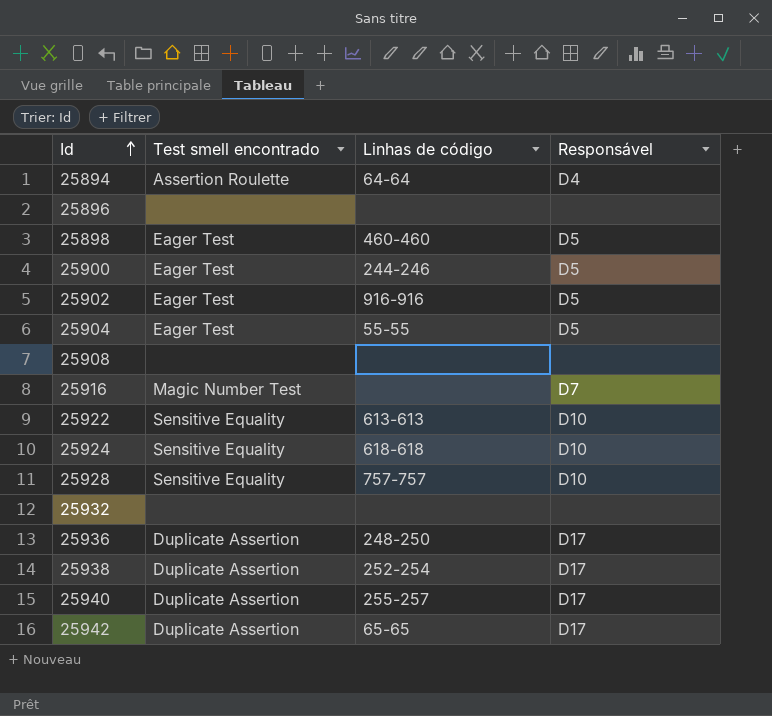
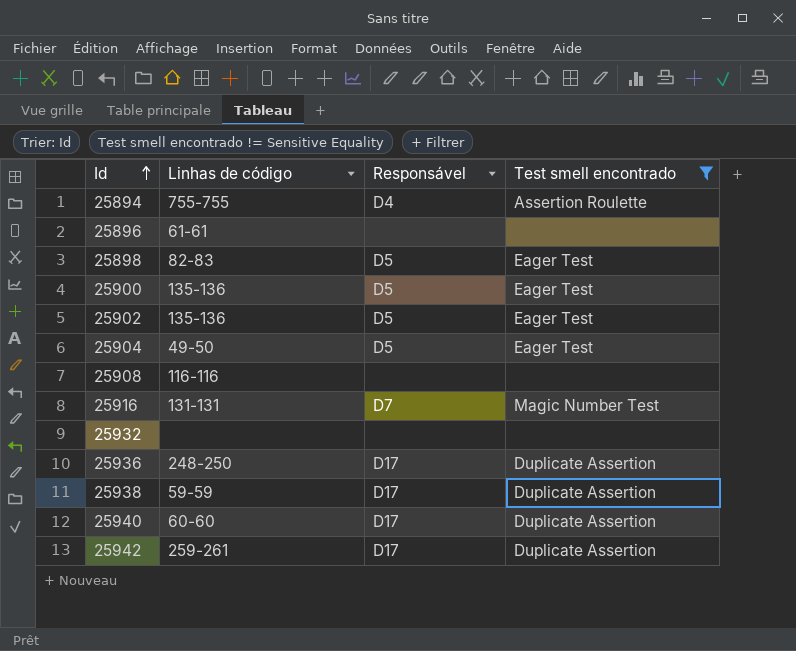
filter: none -> Test smell encontrado != Sensitive Equality
column Test smell encontrado | position: 2 -> 4
25894 | Linhas de código: 64-64 -> 755-755
25896 | Linhas de código: none -> 61-61
25898 | Linhas de código: 460-460 -> 82-83
25900 | Linhas de código: 244-246 -> 135-136
25902 | Linhas de código: 916-916 -> 135-136
25904 | Linhas de código: 55-55 -> 49-50
25908 | Linhas de código: none -> 116-116
25916 | Linhas de código: none -> 131-131
25938 | Linhas de código: 252-254 -> 59-59
25940 | Linhas de código: 255-257 -> 60-60
25942 | Linhas de código: 65-65 -> 259-261

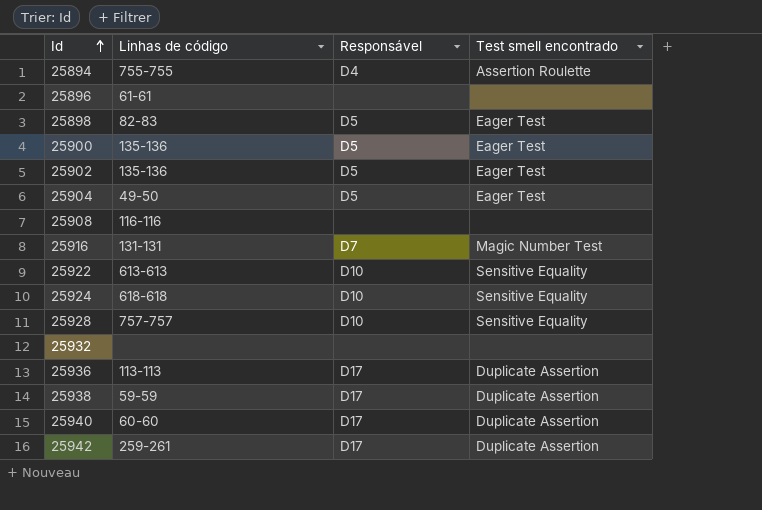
filter: Test smell encontrado != Sensitive Equality -> none
25936 | Linhas de código: 248-250 -> 113-113

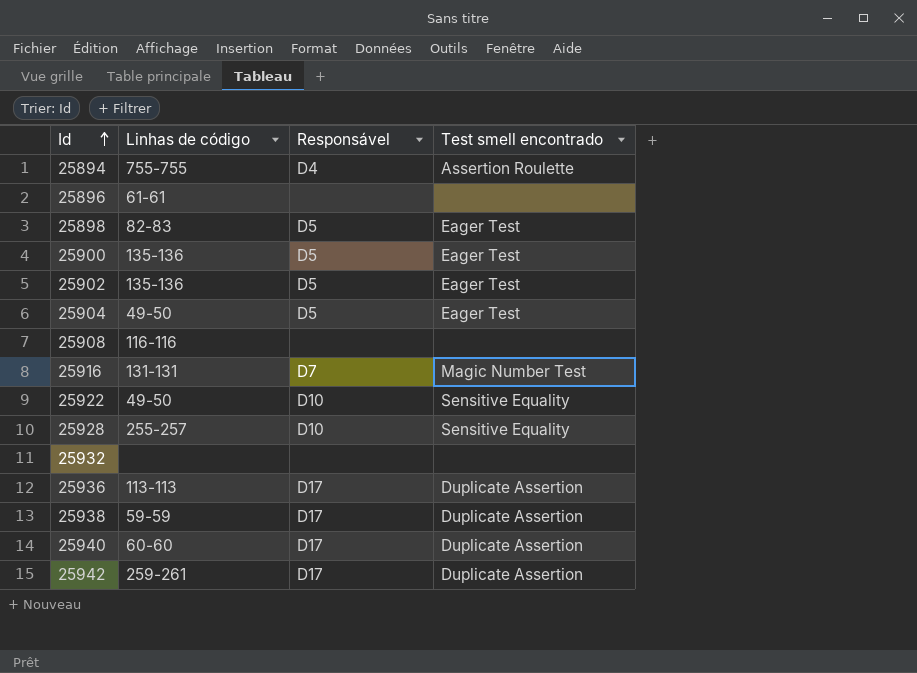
row 25924: 618-618 | D10 | Sensitive Equality -> none
25922 | Linhas de código: 613-613 -> 49-50
25928 | Linhas de código: 757-757 -> 255-257

